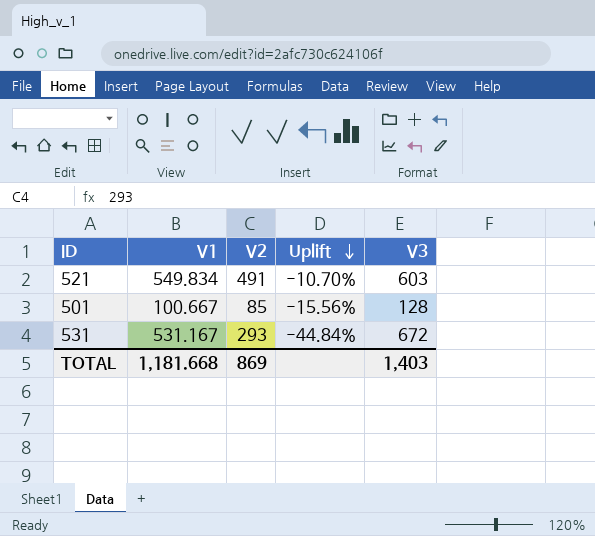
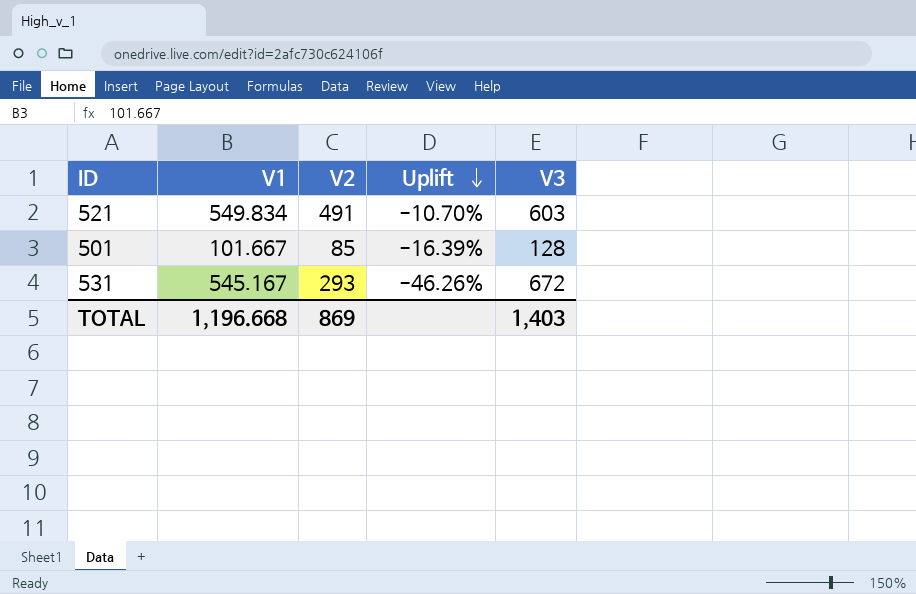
501 | V1: 100.667 -> 101.667
501 | Uplift: -15.56% -> -16.39%
531 | V1: 531.167 -> 545.167
531 | Uplift: -44.84% -> -46.26%
TOTAL | V1: 1,181.668 -> 1,196.668

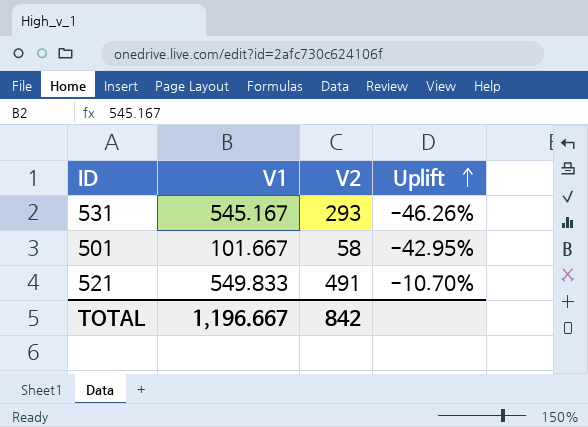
row order: Uplift descending -> Uplift ascending
column V3 | position: 5 -> none
501 | V2: 85 -> 58
501 | Uplift: -16.39% -> -42.95%
521 | V1: 549.834 -> 549.833
TOTAL | V1: 1,196.668 -> 1,196.667
TOTAL | V2: 869 -> 842

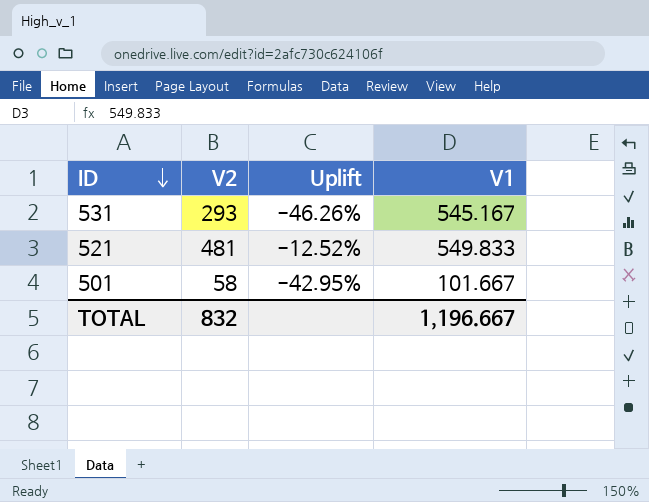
row order: Uplift ascending -> ID descending
column V1 | position: 2 -> 4
521 | V2: 491 -> 481
521 | Uplift: -10.70% -> -12.52%
TOTAL | V2: 842 -> 832

